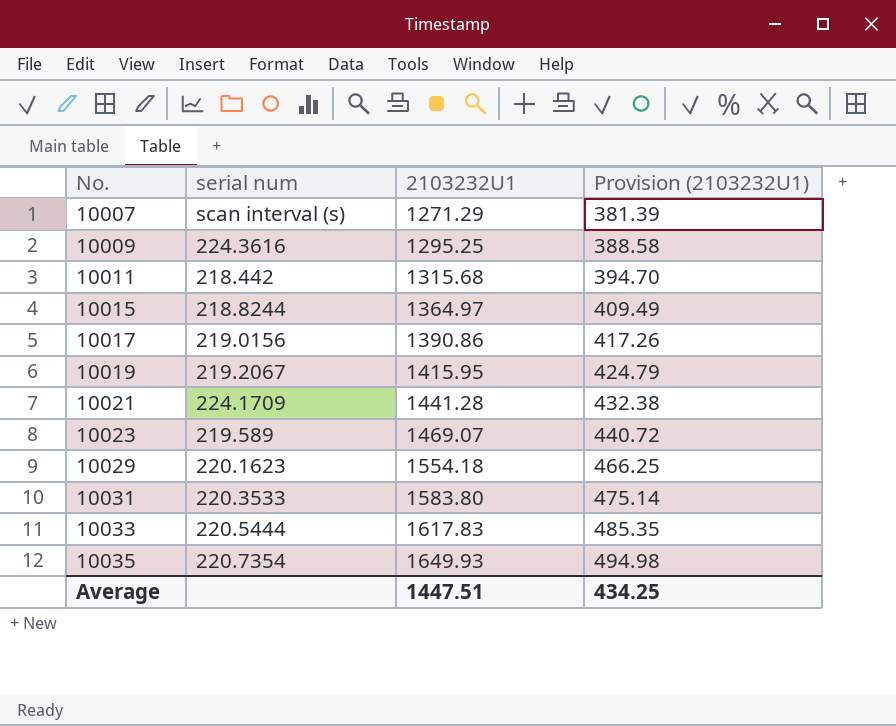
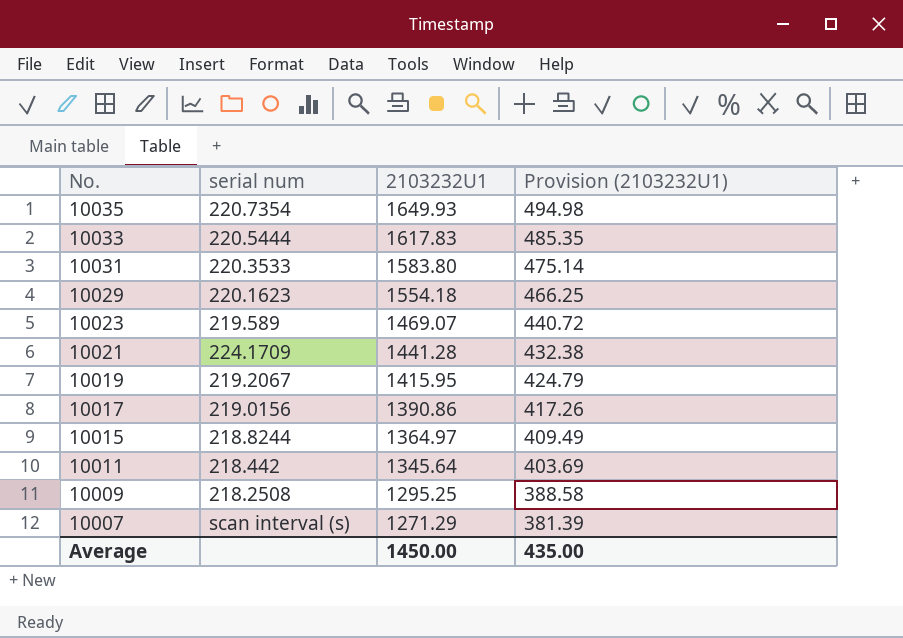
row order: No. ascending -> No. descending
10011 | 2103232U1: 1315.68 -> 1345.64
10011 | Provision (2103232U1): 394.70 -> 403.69
10009 | serial num: 224.3616 -> 218.2508
Average | 2103232U1: 1447.51 -> 1450.00
Average | Provision (2103232U1): 434.25 -> 435.00

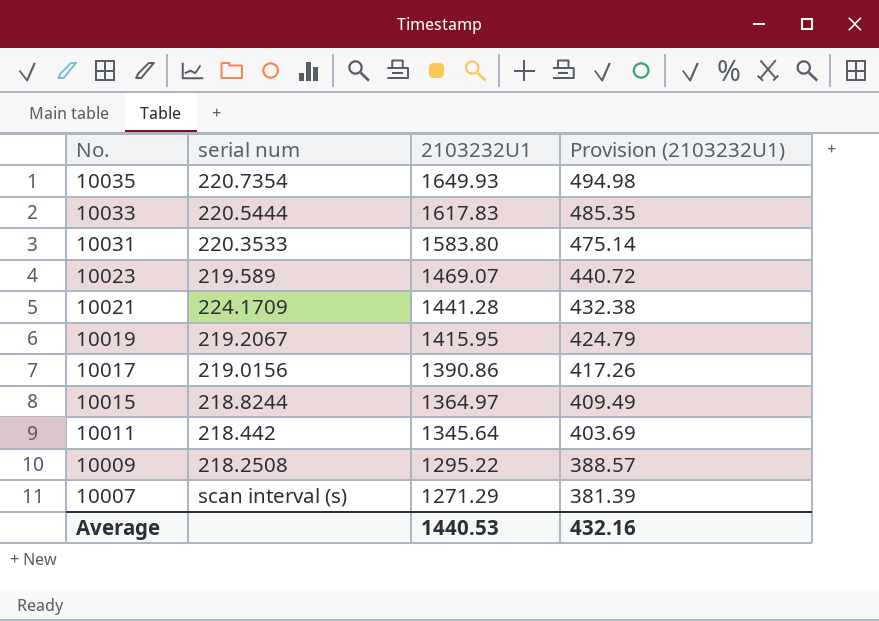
row 10029: 220.1623 | 1554.18 | 466.25 -> none
10009 | 2103232U1: 1295.25 -> 1295.22
10009 | Provision (2103232U1): 388.58 -> 388.57
Average | 2103232U1: 1450.00 -> 1440.53
Average | Provision (2103232U1): 435.00 -> 432.16

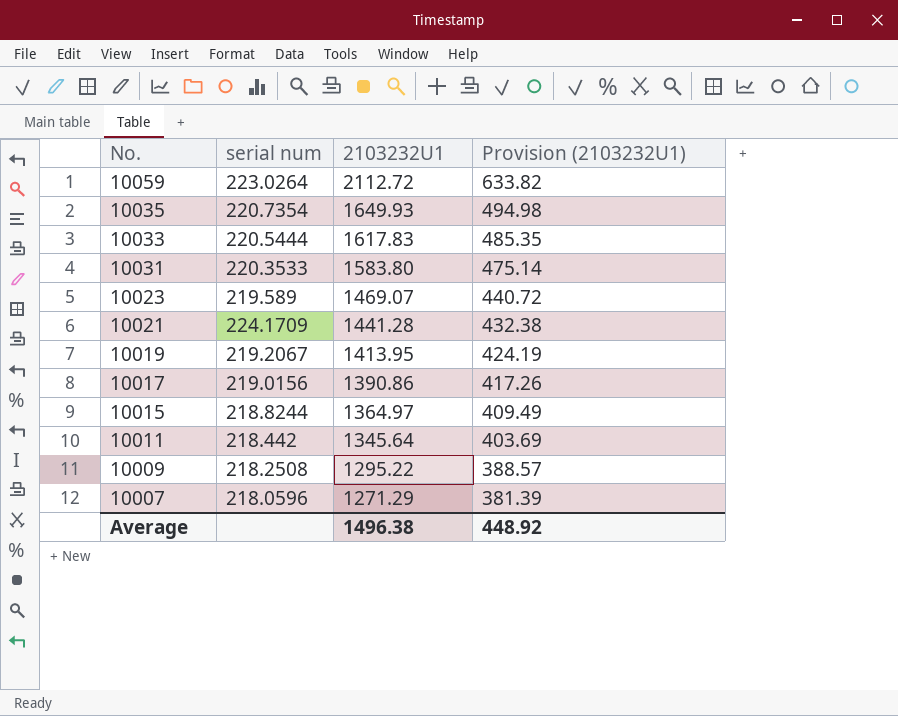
row 10059: none -> 223.0264 | 2112.72 | 633.82
10019 | 2103232U1: 1415.95 -> 1413.95
10019 | Provision (2103232U1): 424.79 -> 424.19
10007 | serial num: scan interval (s) -> 218.0596
Average | 2103232U1: 1440.53 -> 1496.38
Average | Provision (2103232U1): 432.16 -> 448.92

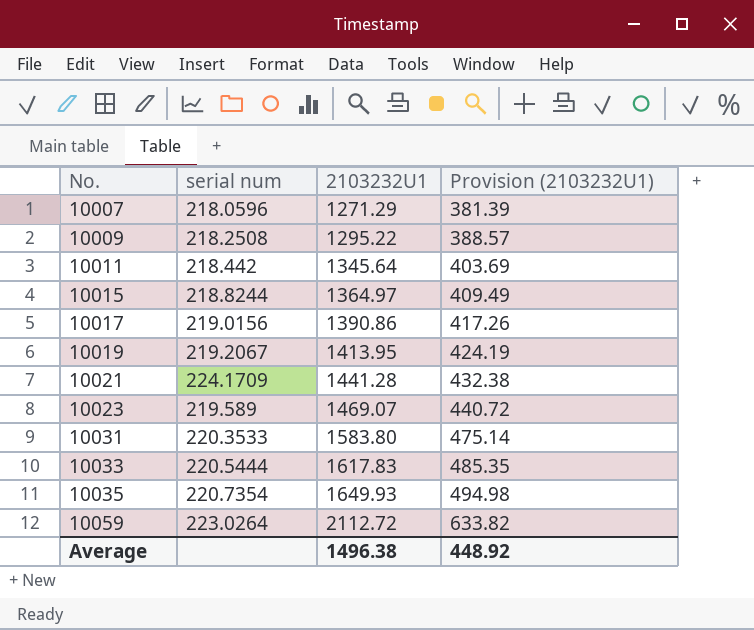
row order: No. descending -> No. ascending

